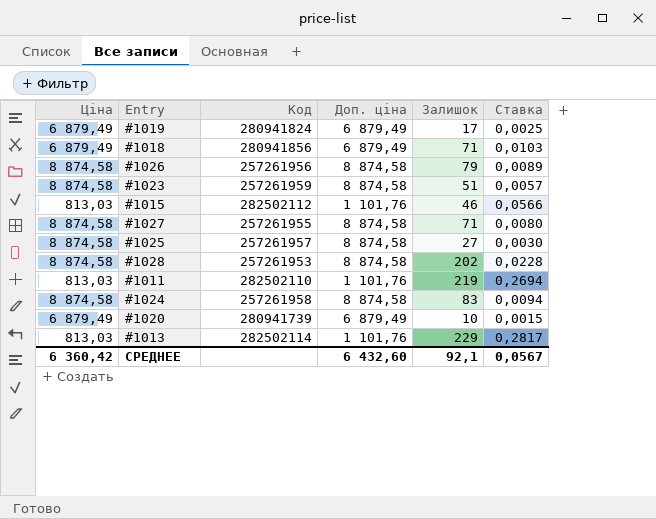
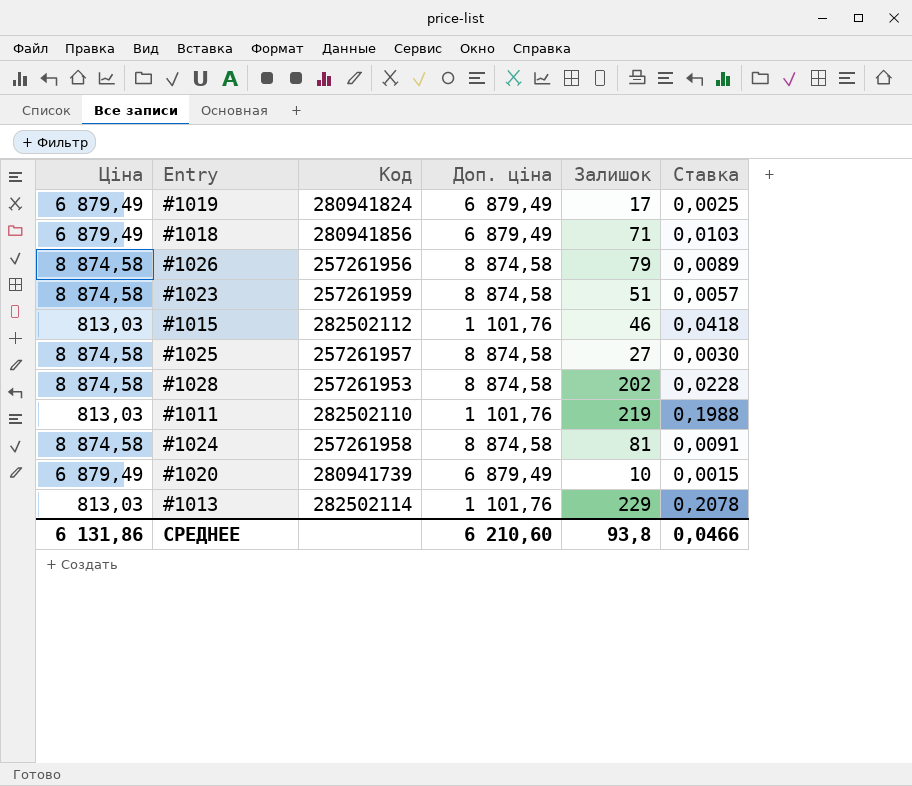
column Ставка | formula: [Залишок] / [Ціна] -> [Залишок] / [Доп. ціна]
row #1027: 8 874,58 | 257261955 | 8 874,58 | 71 | 0,0080 -> none
#1024 | Залишок: 83 -> 81
СРЕДНЕЕ | Ціна: 6 360,42 -> 6 131,86
СРЕДНЕЕ | Доп. ціна: 6 432,60 -> 6 210,60
СРЕДНЕЕ | Залишок: 92,1 -> 93,8
СРЕДНЕЕ | Ставка: 0,0567 -> 0,0466

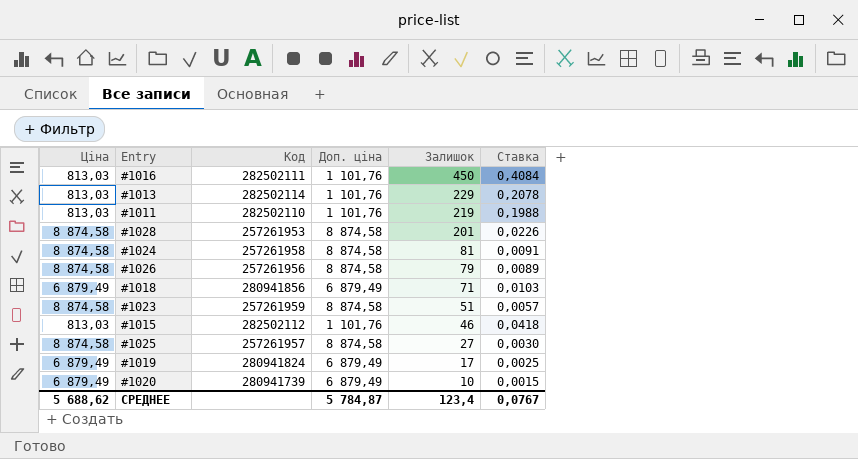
row order: none -> Залишок descending
row #1016: none -> 813,03 | 282502111 | 1 101,76 | 450 | 0,4084
#1028 | Залишок: 202 -> 201
#1028 | Ставка: 0,0228 -> 0,0226
СРЕДНЕЕ | Ціна: 6 131,86 -> 5 688,62
СРЕДНЕЕ | Доп. ціна: 6 210,60 -> 5 784,87
СРЕДНЕЕ | Залишок: 93,8 -> 123,4
СРЕДНЕЕ | Ставка: 0,0466 -> 0,0767

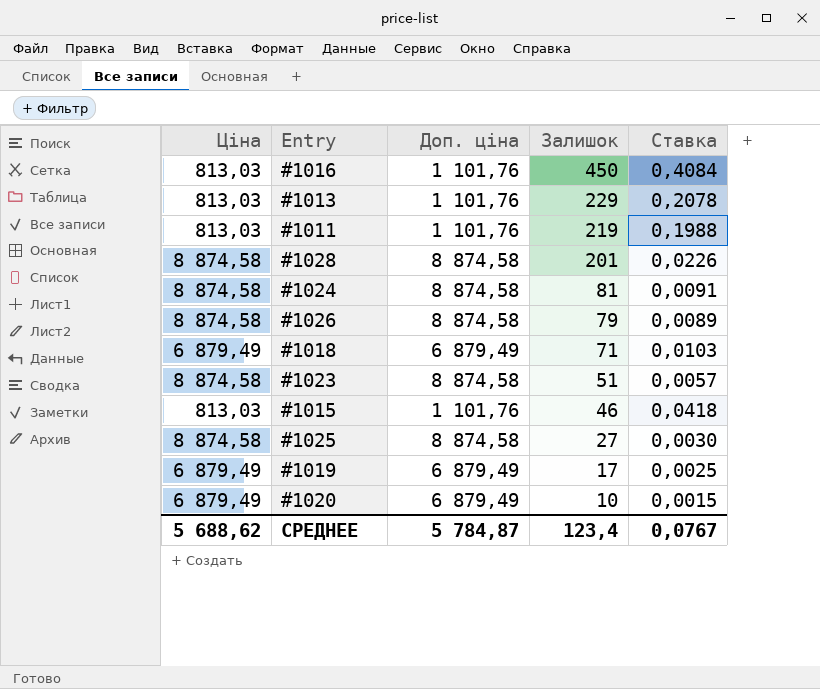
column Код | position: 3 -> none

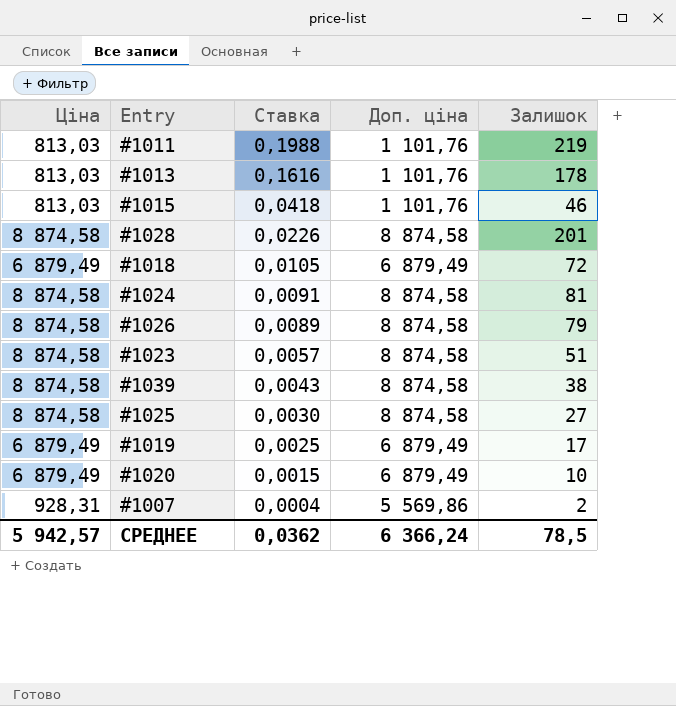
row order: Залишок descending -> Ставка descending
column Ставка | position: 5 -> 3
row #1016: 813,03 | 1 101,76 | 450 | 0,4084 -> none
#1013 | Ставка: 0,2078 -> 0,1616
#1013 | Залишок: 229 -> 178
#1018 | Ставка: 0,0103 -> 0,0105
#1018 | Залишок: 71 -> 72
row #1039: none -> 8 874,58 | 0,0043 | 8 874,58 | 38
row #1007: none -> 928,31 | 0,0004 | 5 569,86 | 2
СРЕДНЕЕ | Ціна: 5 688,62 -> 5 942,57
СРЕДНЕЕ | Ставка: 0,0767 -> 0,0362
СРЕДНЕЕ | Доп. ціна: 5 784,87 -> 6 366,24
СРЕДНЕЕ | Залишок: 123,4 -> 78,5

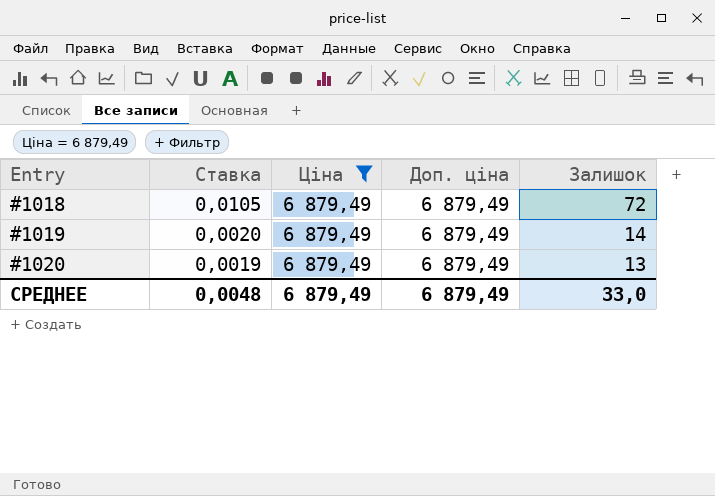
filter: none -> Ціна = 6 879,49
column Ціна | position: 1 -> 3
#1019 | Ставка: 0,0025 -> 0,0020
#1019 | Залишок: 17 -> 14
#1020 | Ставка: 0,0015 -> 0,0019
#1020 | Залишок: 10 -> 13
СРЕДНЕЕ | Ставка: 0,0362 -> 0,0048
СРЕДНЕЕ | Ціна: 5 942,57 -> 6 879,49
СРЕДНЕЕ | Доп. ціна: 6 366,24 -> 6 879,49
СРЕДНЕЕ | Залишок: 78,5 -> 33,0

